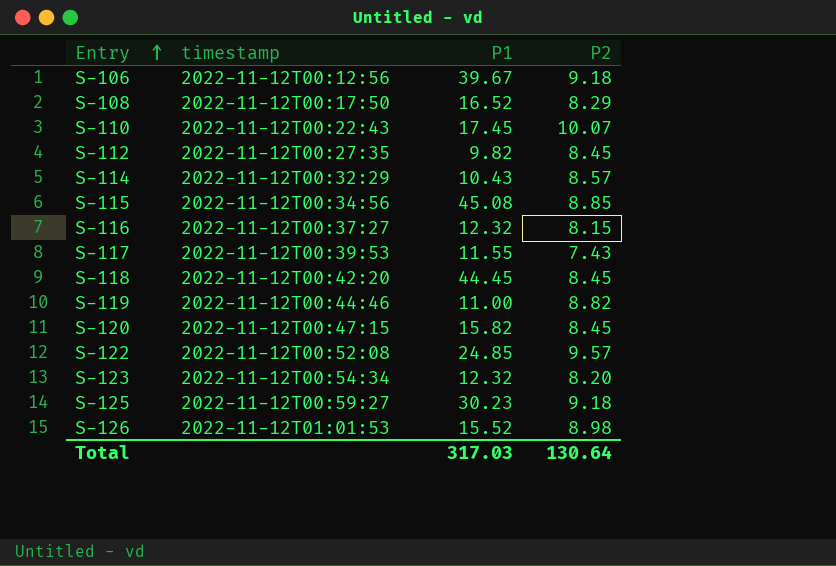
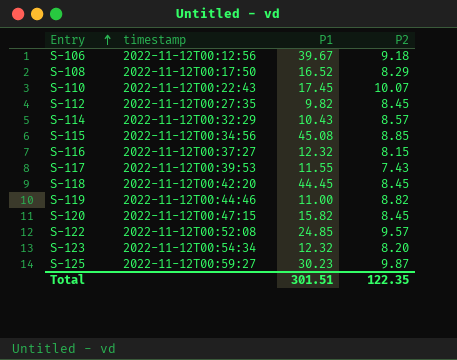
row S-126: 2022-11-12T01:01:53 | 15.52 | 8.98 -> none
S-125 | P2: 9.18 -> 9.87
Total | P1: 317.03 -> 301.51
Total | P2: 130.64 -> 122.35

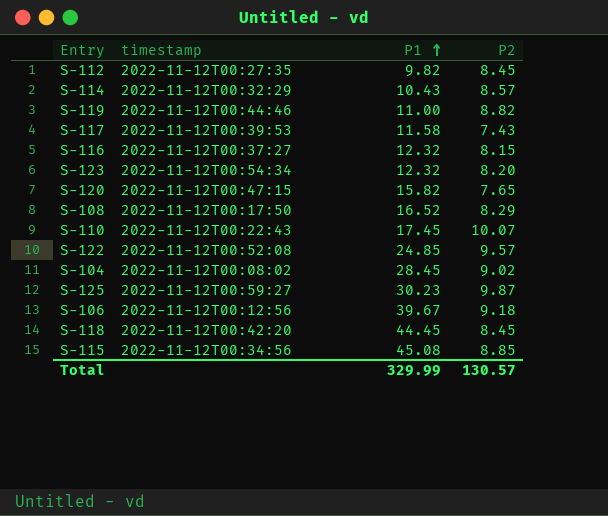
row order: Entry ascending -> P1 ascending
S-117 | P1: 11.55 -> 11.58
S-120 | P2: 8.45 -> 7.65
row S-104: none -> 2022-11-12T00:08:02 | 28.45 | 9.02
Total | P1: 301.51 -> 329.99
Total | P2: 122.35 -> 130.57

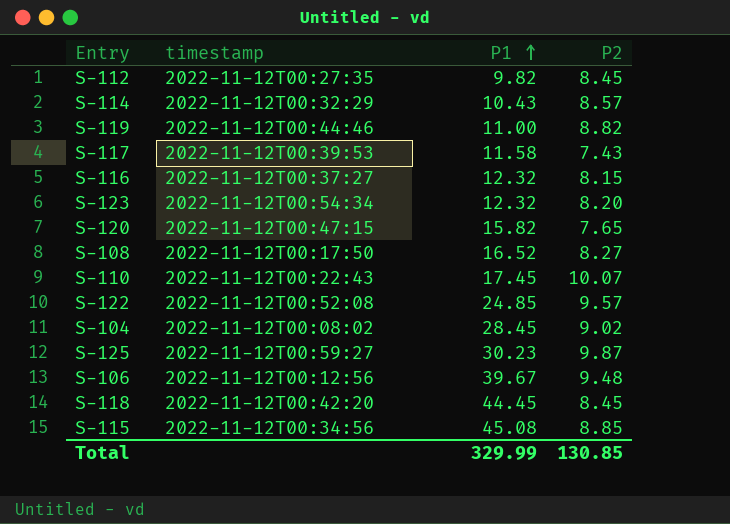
S-108 | P2: 8.29 -> 8.27
S-106 | P2: 9.18 -> 9.48
Total | P2: 130.57 -> 130.85

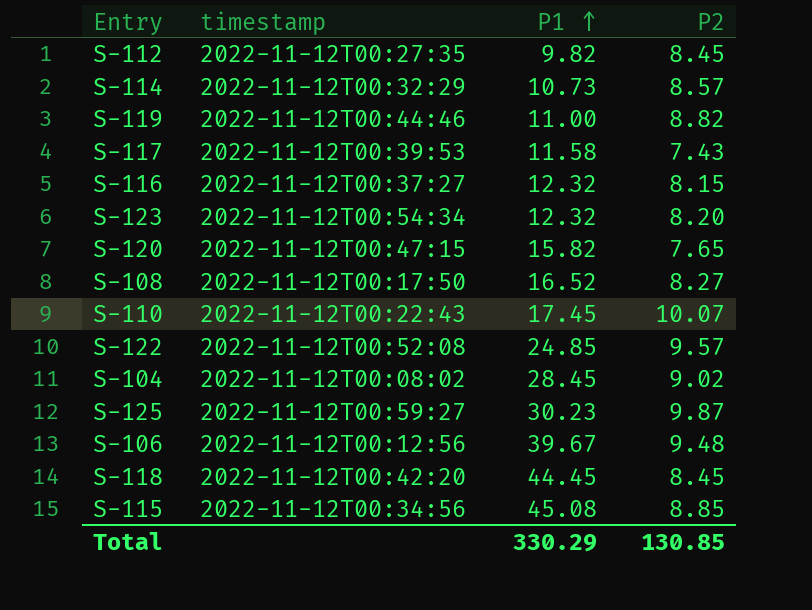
S-114 | P1: 10.43 -> 10.73
Total | P1: 329.99 -> 330.29

